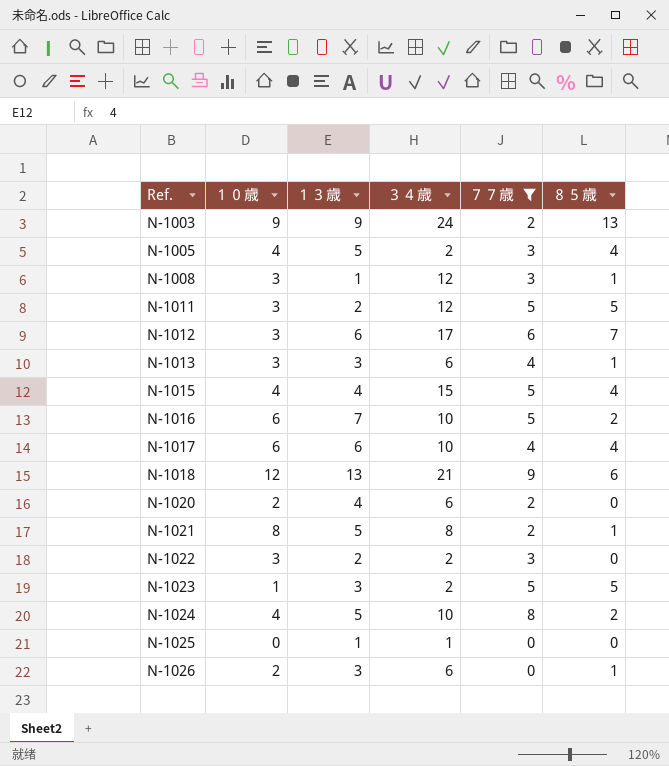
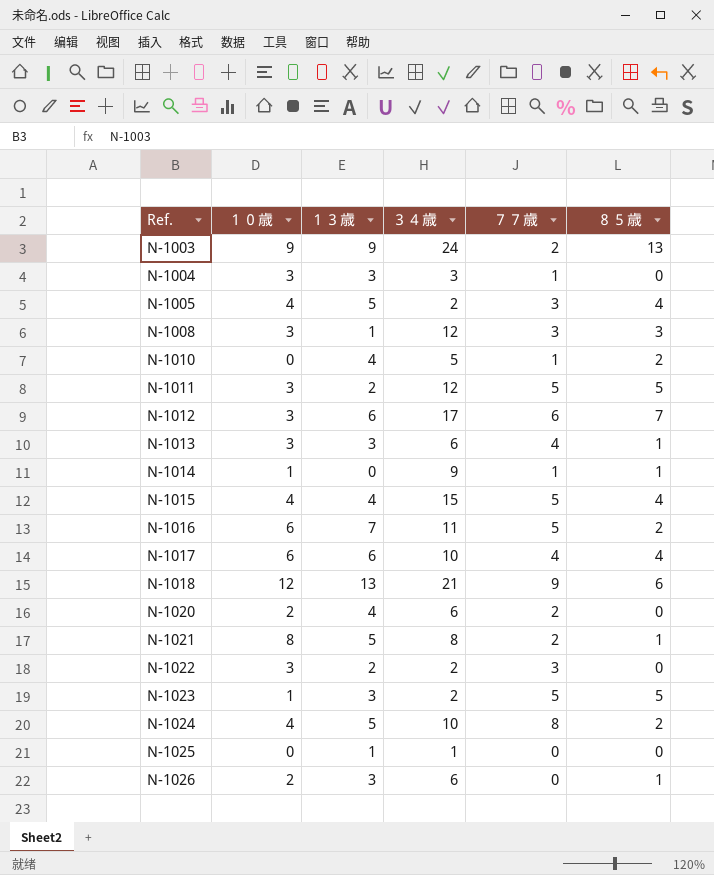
filter: ７７歳 != 1 -> none
N-1008 | ８５歳: 1 -> 3
N-1016 | ３４歳: 10 -> 11

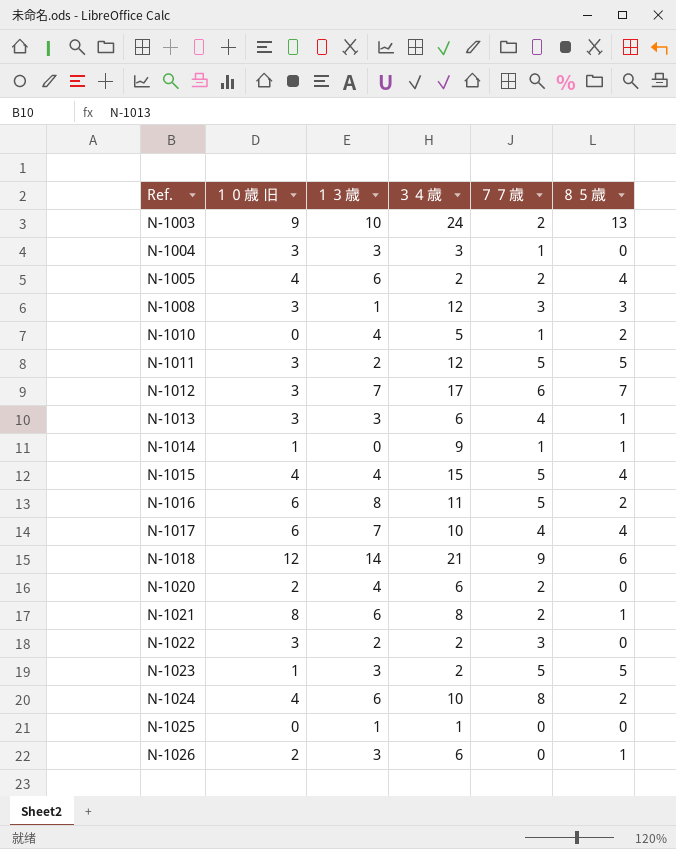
column name: １０歳 -> １０歳 旧
N-1003 | １３歳: 9 -> 10
N-1005 | １３歳: 5 -> 6
N-1005 | ７７歳: 3 -> 2
N-1012 | １３歳: 6 -> 7
N-1016 | １３歳: 7 -> 8
N-1017 | １３歳: 6 -> 7
N-1018 | １３歳: 13 -> 14
N-1021 | １３歳: 5 -> 6
N-1024 | １３歳: 5 -> 6

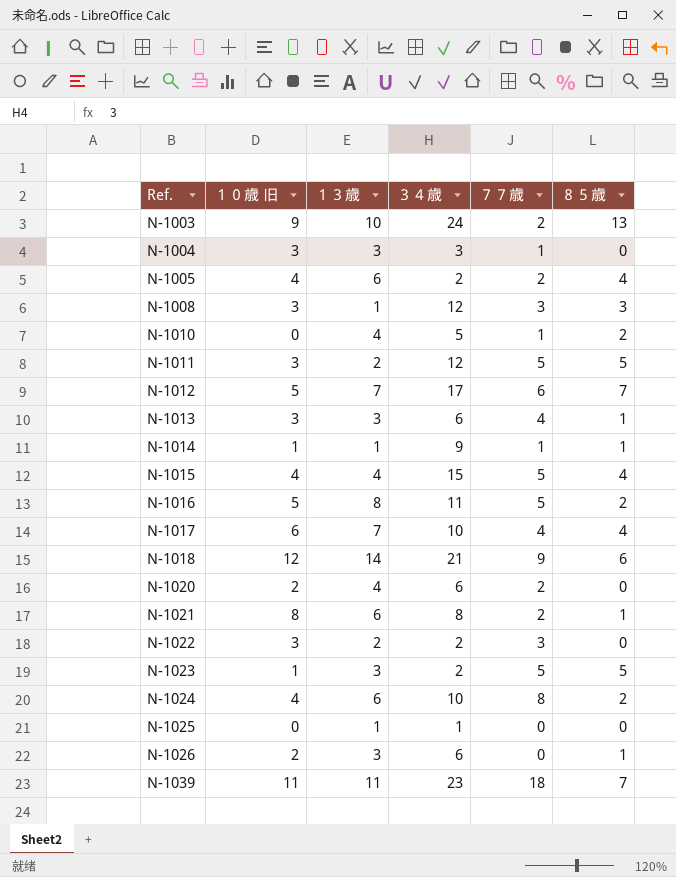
N-1012 | １０歳 旧: 3 -> 5
N-1014 | １３歳: 0 -> 1
N-1016 | １０歳 旧: 6 -> 5
row N-1039: none -> 11 | 11 | 23 | 18 | 7

